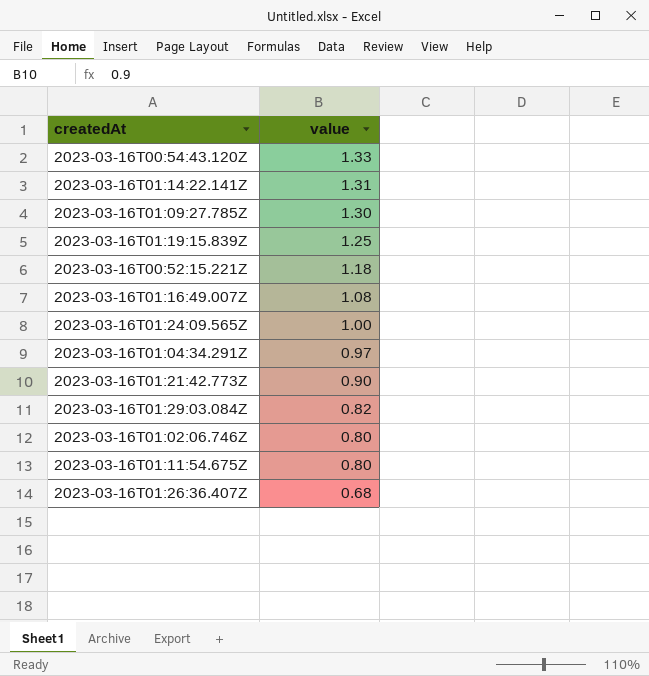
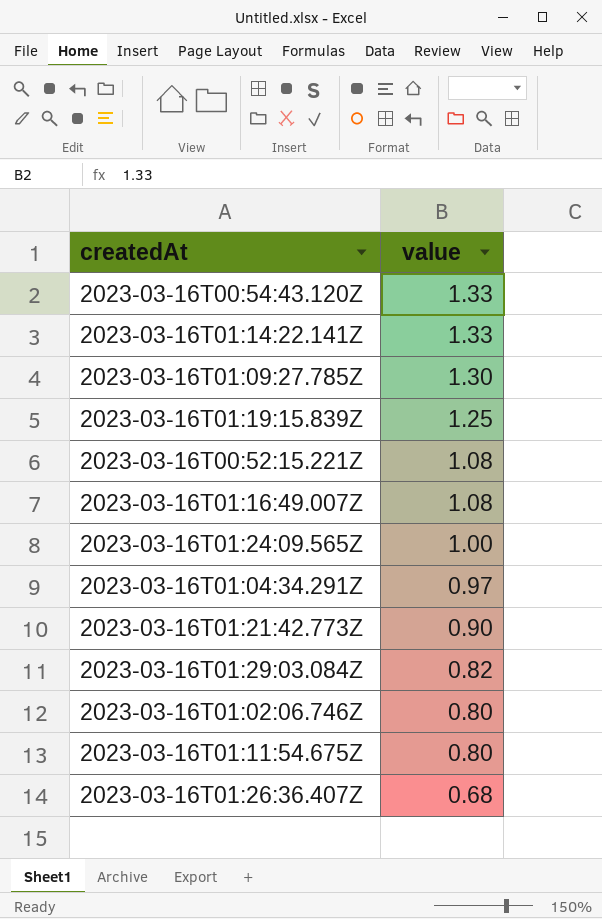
2023-03-16T01:14:22.141Z | value: 1.31 -> 1.33
2023-03-16T00:52:15.221Z | value: 1.18 -> 1.08

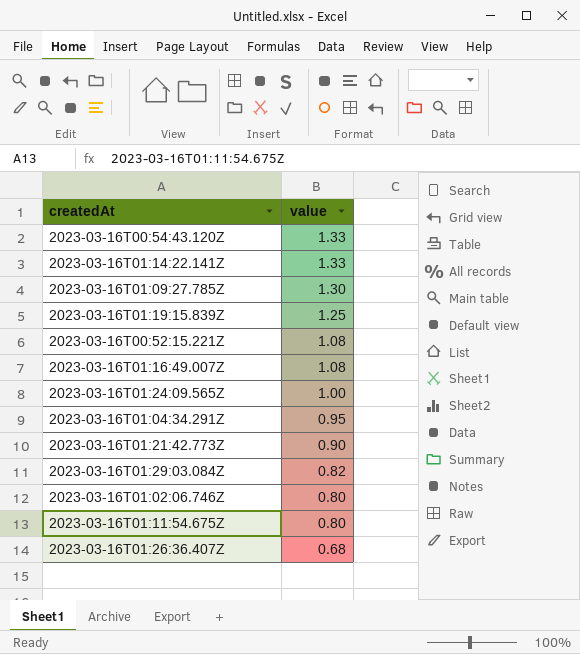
2023-03-16T01:04:34.291Z | value: 0.97 -> 0.95

